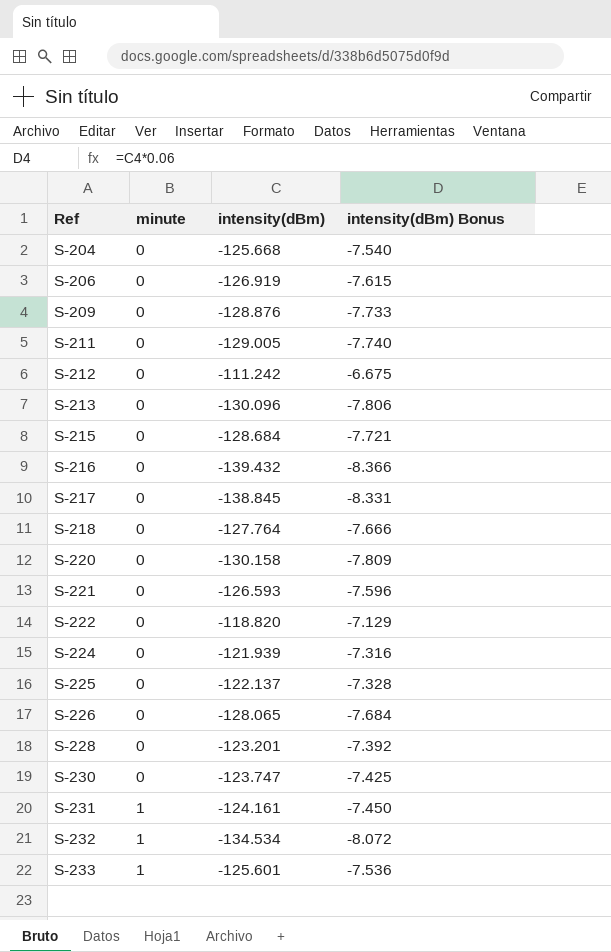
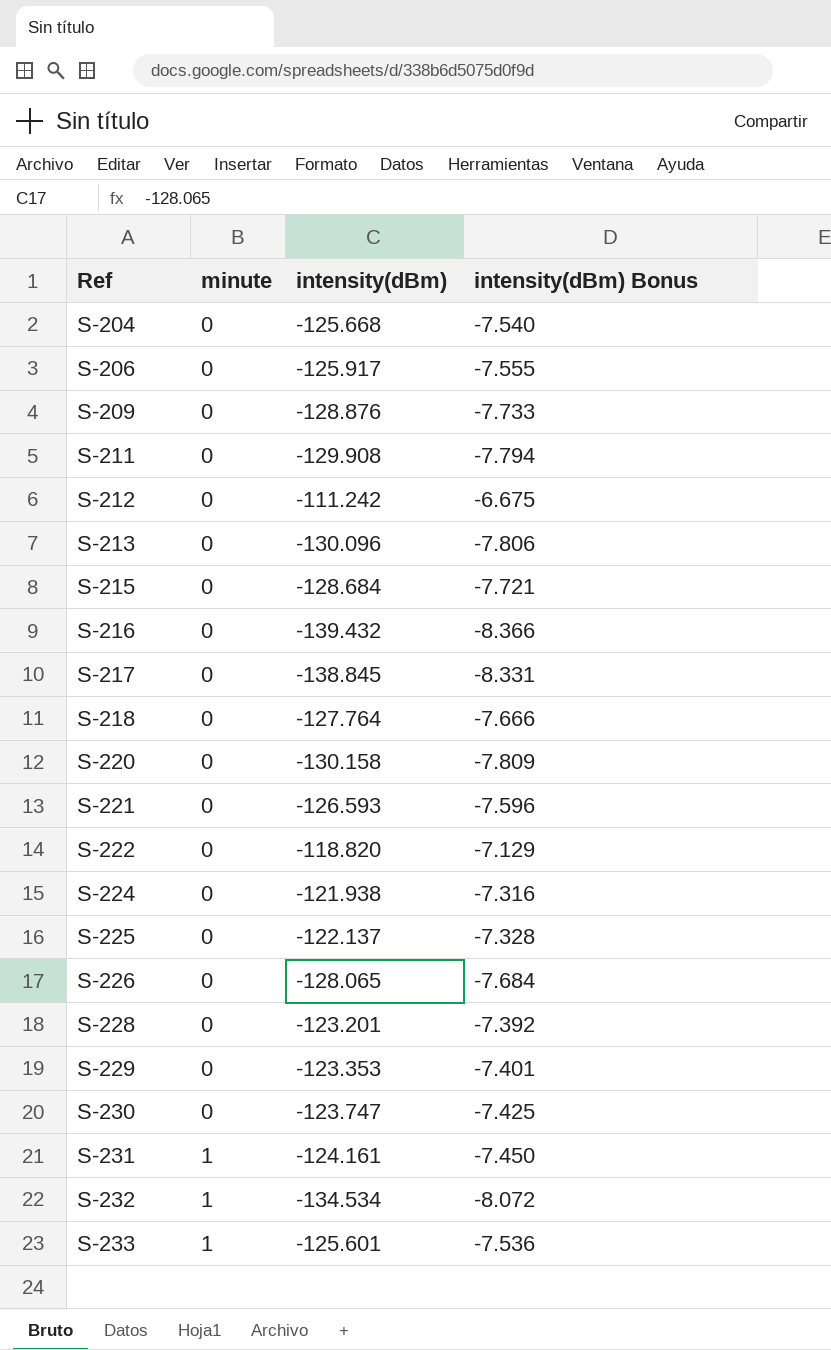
S-206 | intensity(dBm): -126.919 -> -125.917
S-206 | intensity(dBm) Bonus: -7.615 -> -7.555
S-211 | intensity(dBm): -129.005 -> -129.908
S-211 | intensity(dBm) Bonus: -7.740 -> -7.794
S-224 | intensity(dBm): -121.939 -> -121.938
row S-229: none -> 0 | -123.353 | -7.401

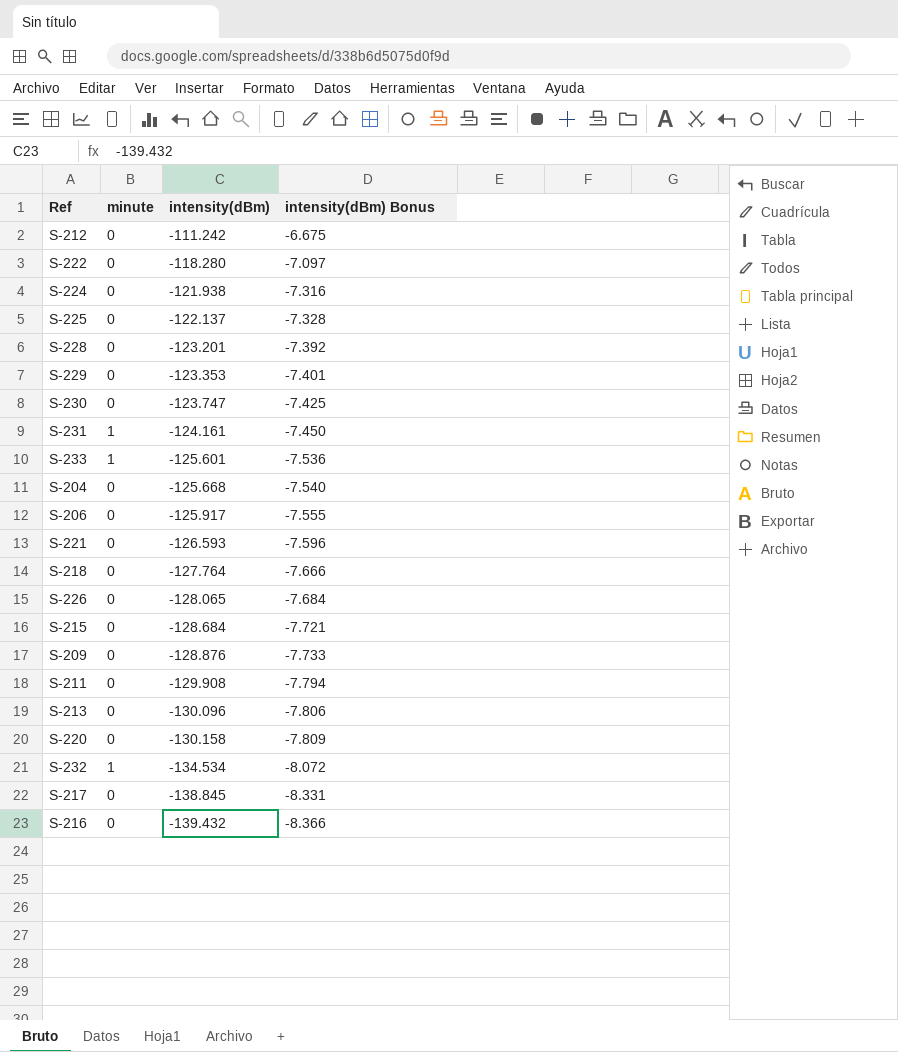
row order: Ref ascending -> intensity(dBm) descending
S-222 | intensity(dBm): -118.820 -> -118.280
S-222 | intensity(dBm) Bonus: -7.129 -> -7.097

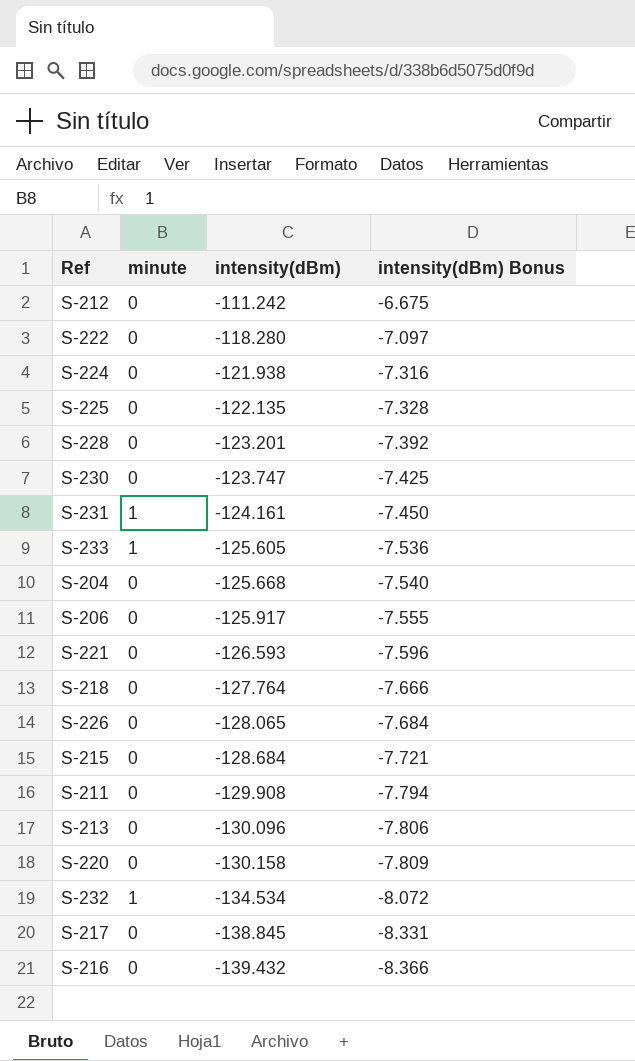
row S-229: 0 | -123.353 | -7.401 -> none
row S-209: 0 | -128.876 | -7.733 -> none
S-225 | intensity(dBm): -122.137 -> -122.135
S-233 | intensity(dBm): -125.601 -> -125.605

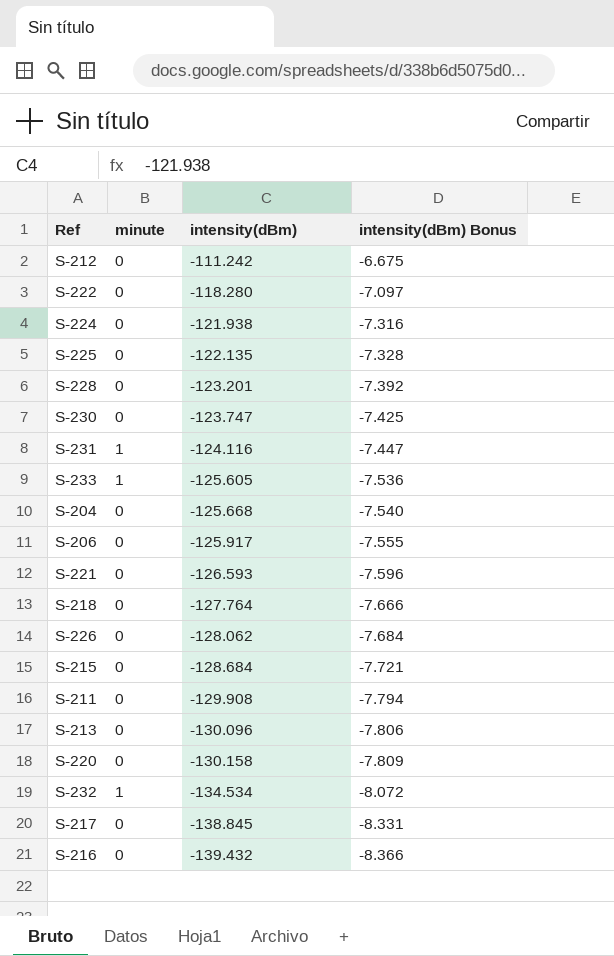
S-231 | intensity(dBm): -124.161 -> -124.116
S-231 | intensity(dBm) Bonus: -7.450 -> -7.447
S-226 | intensity(dBm): -128.065 -> -128.062

